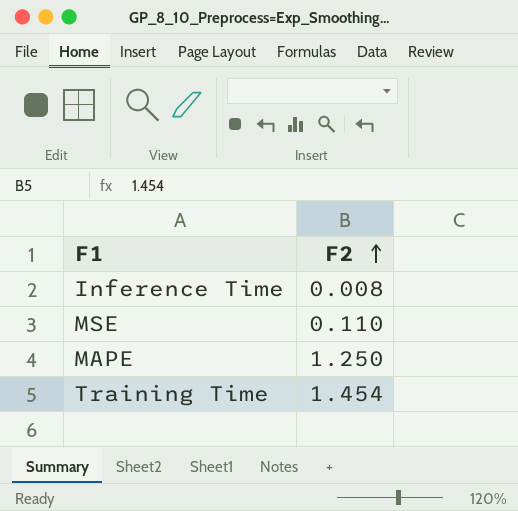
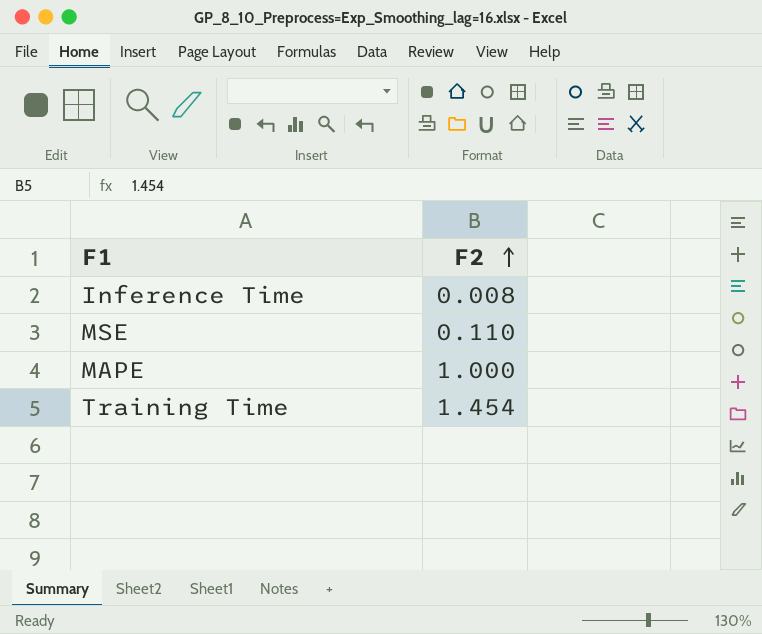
MAPE | F2: 1.250 -> 1.000

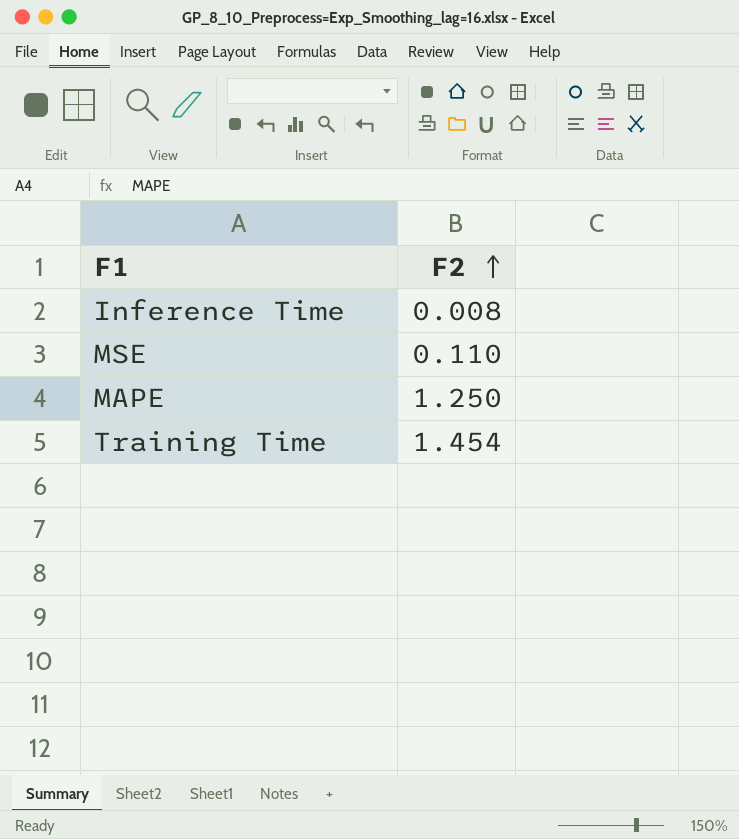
MAPE | F2: 1.000 -> 1.250

